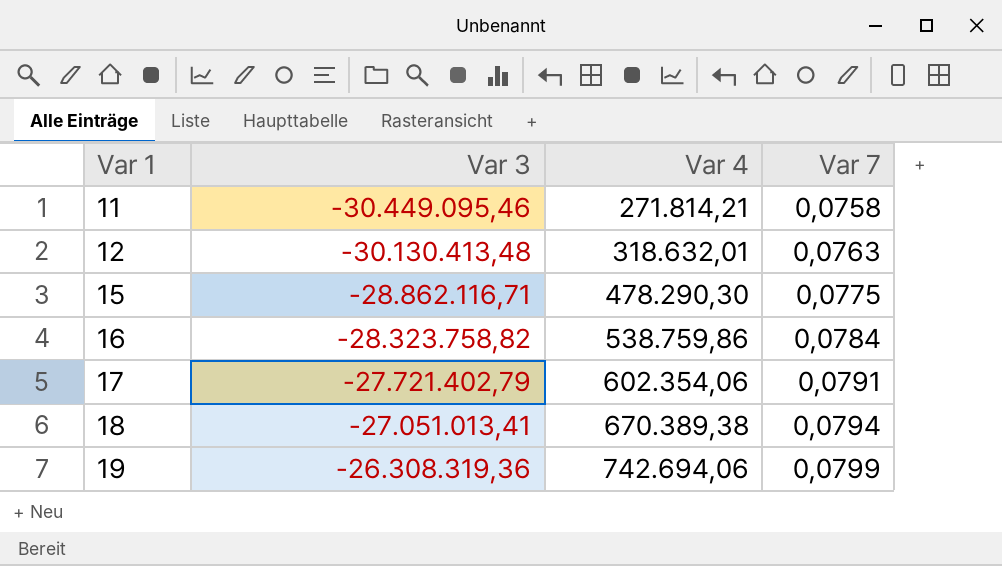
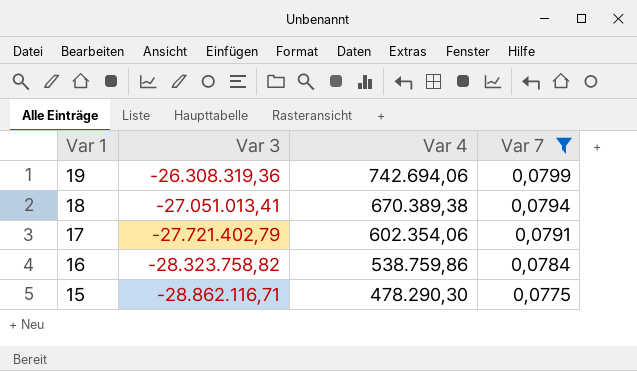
filter: none -> Var 7 >= 0,0775
row order: Var 1 ascending -> Var 1 descending

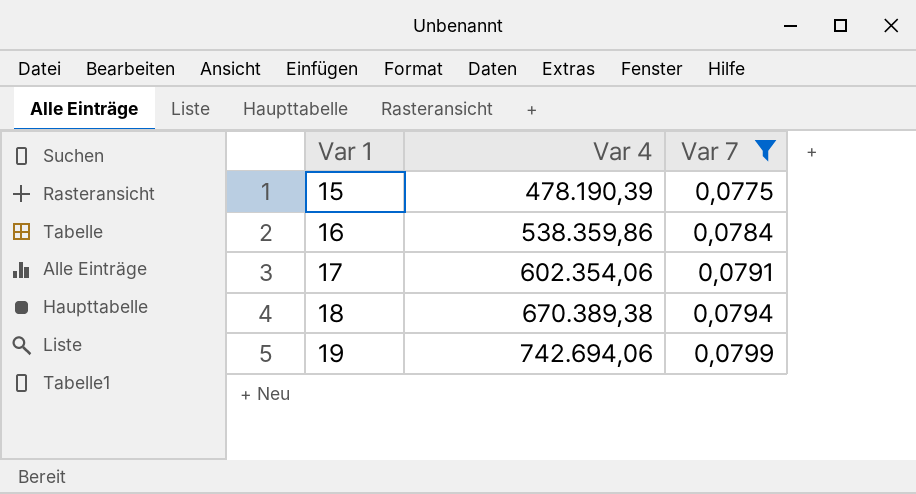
row order: Var 1 descending -> Var 1 ascending
column Var 3 | position: 2 -> none
15 | Var 4: 478.290,30 -> 478.190,39
16 | Var 4: 538.759,86 -> 538.359,86

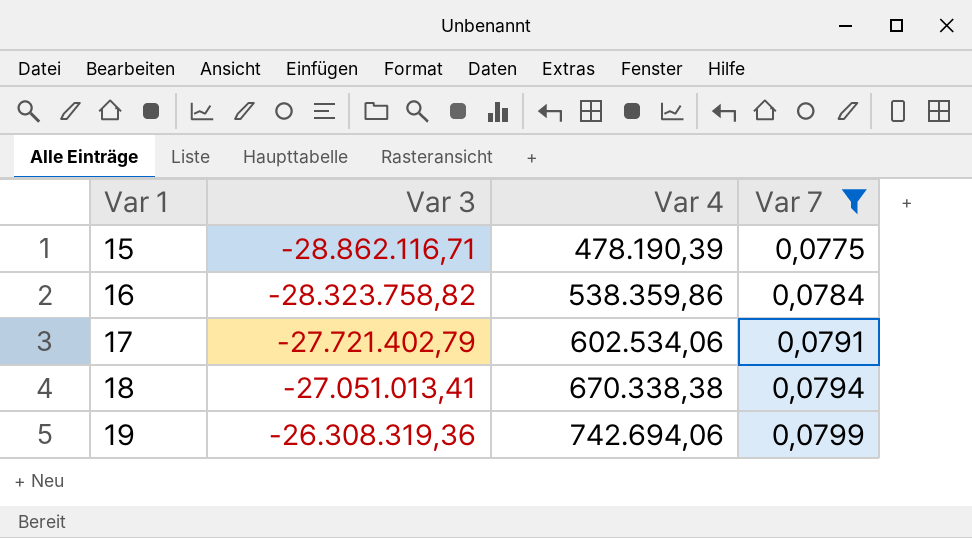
column Var 3 | position: none -> 2
17 | Var 4: 602.354,06 -> 602.534,06
18 | Var 4: 670.389,38 -> 670.338,38

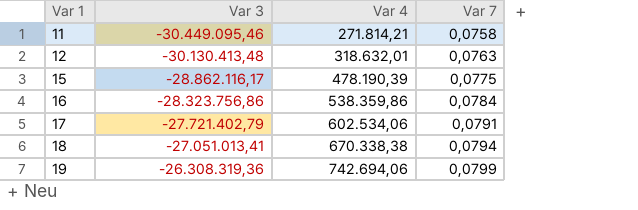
filter: Var 7 >= 0,0775 -> none
15 | Var 3: -28.862.116,71 -> -28.862.116,17
16 | Var 3: -28.323.758,82 -> -28.323.756,86

